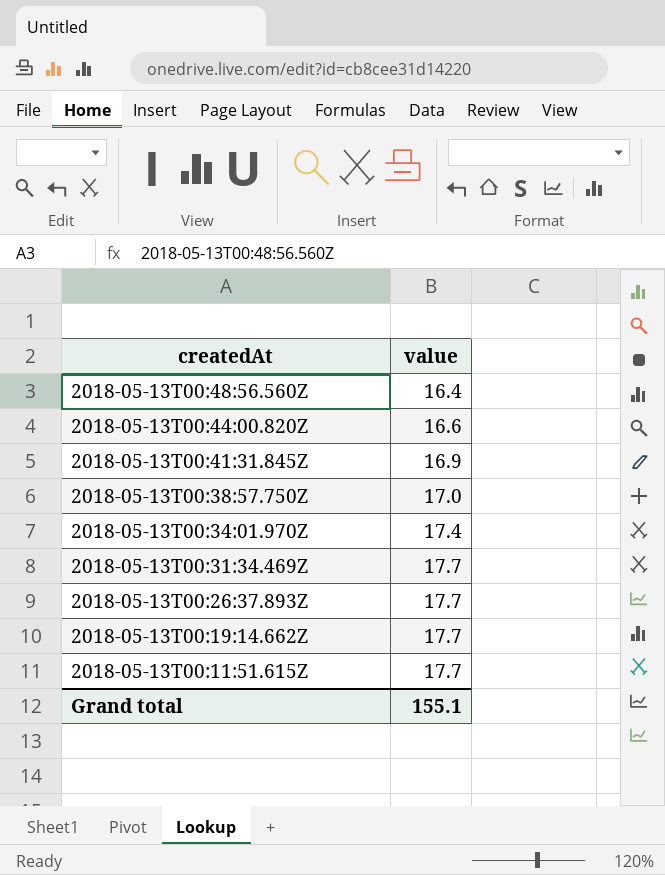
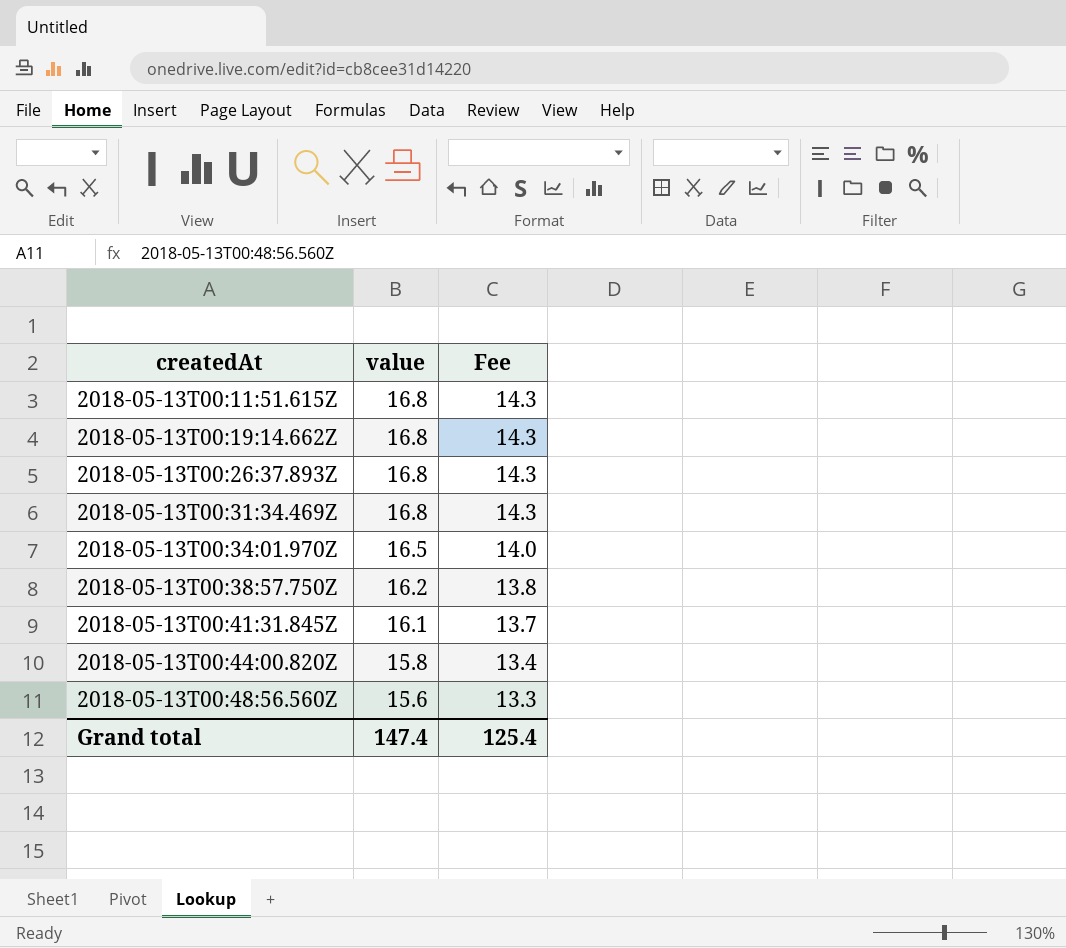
row order: createdAt descending -> createdAt ascending
column Fee | formula: none -> [value] * 0.85
2018-05-13T00:11:51.615Z | value: 17.7 -> 16.8
2018-05-13T00:19:14.662Z | value: 17.7 -> 16.8
2018-05-13T00:26:37.893Z | value: 17.7 -> 16.8
2018-05-13T00:31:34.469Z | value: 17.7 -> 16.8
2018-05-13T00:34:01.970Z | value: 17.4 -> 16.5
2018-05-13T00:38:57.750Z | value: 17.0 -> 16.2
2018-05-13T00:41:31.845Z | value: 16.9 -> 16.1
2018-05-13T00:44:00.820Z | value: 16.6 -> 15.8
2018-05-13T00:48:56.560Z | value: 16.4 -> 15.6
Grand total | value: 155.1 -> 147.4

